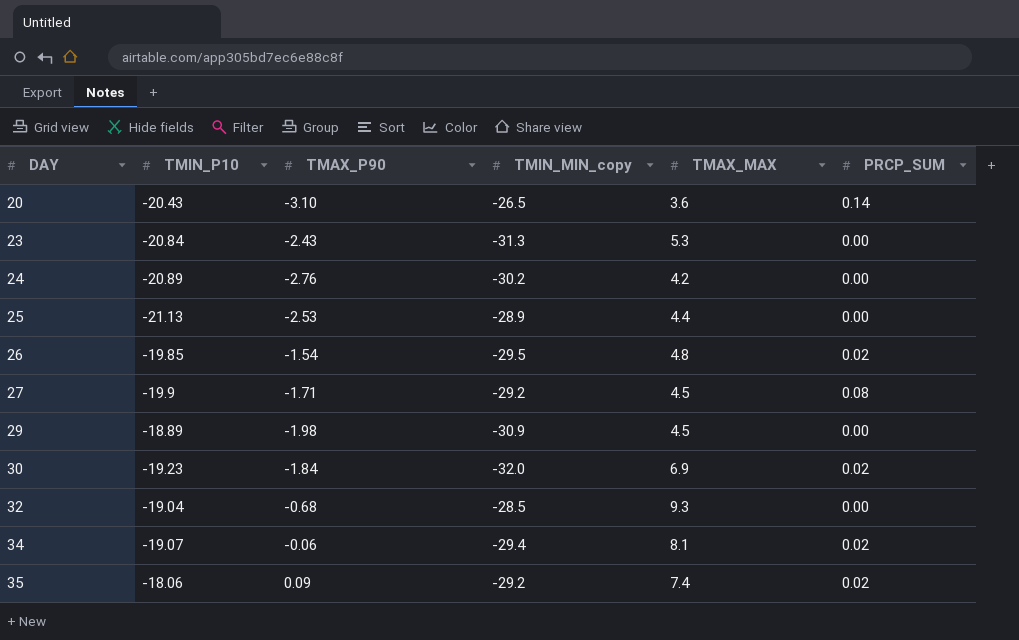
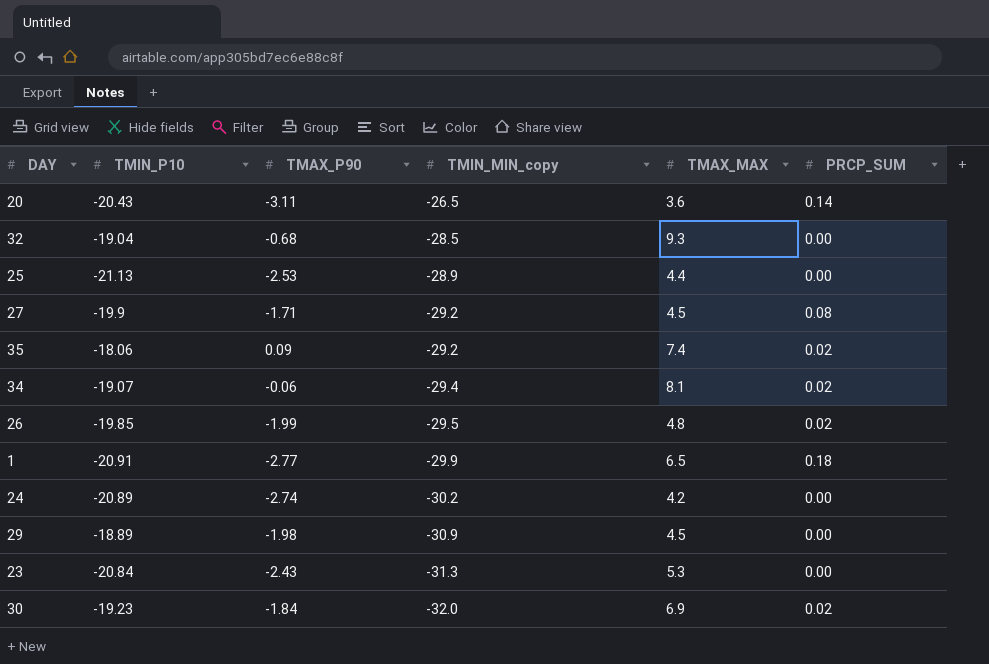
row order: DAY ascending -> TMIN_MIN_copy descending
20 | TMAX_P90: -3.10 -> -3.11
26 | TMAX_P90: -1.54 -> -1.99
row 1: none -> -20.91 | -2.77 | -29.9 | 6.5 | 0.18
24 | TMAX_P90: -2.76 -> -2.74

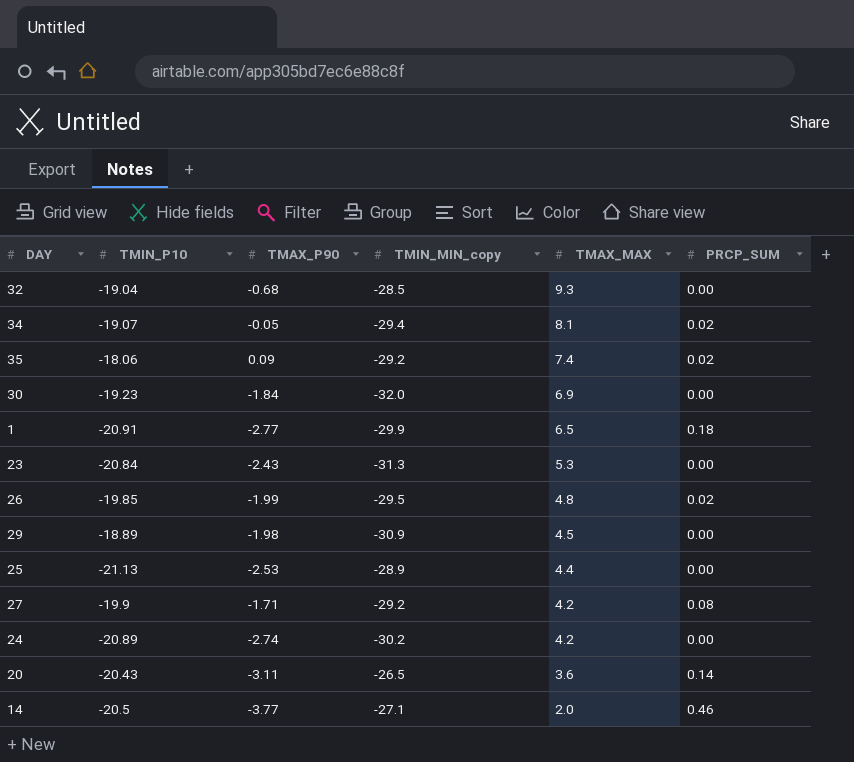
row order: TMIN_MIN_copy descending -> TMAX_MAX descending
34 | TMAX_P90: -0.06 -> -0.05
30 | PRCP_SUM: 0.02 -> 0.00
27 | TMAX_MAX: 4.5 -> 4.2
row 14: none -> -20.5 | -3.77 | -27.1 | 2.0 | 0.46

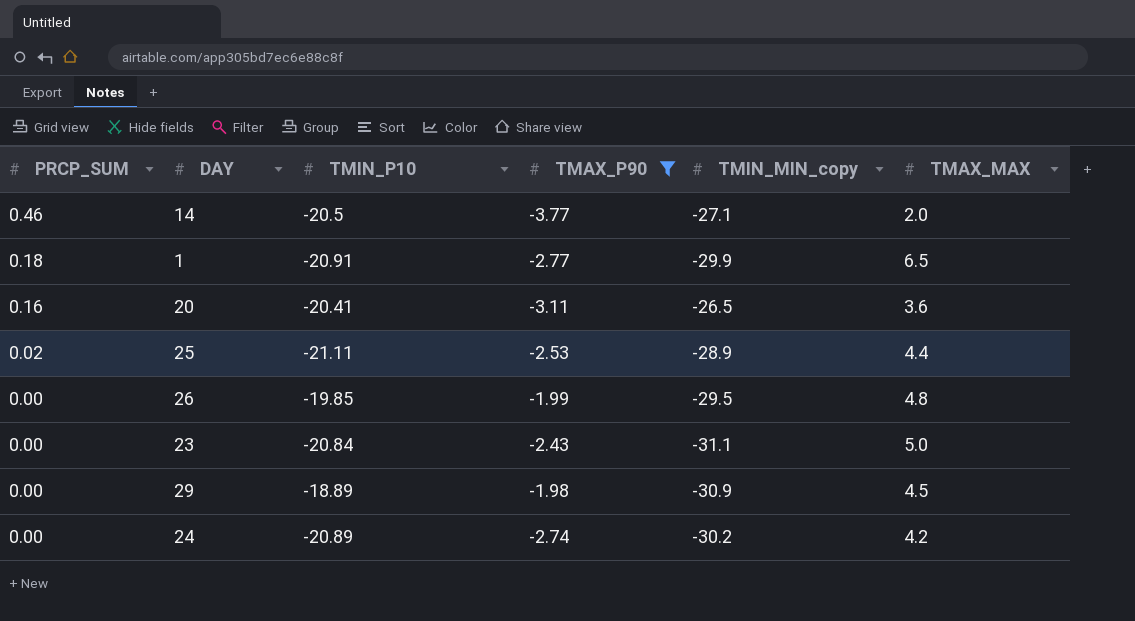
filter: none -> TMAX_P90 <= -1.98
row order: TMAX_MAX descending -> PRCP_SUM descending
column PRCP_SUM | position: 6 -> 1
20 | PRCP_SUM: 0.14 -> 0.16
20 | TMIN_P10: -20.43 -> -20.41
25 | PRCP_SUM: 0.00 -> 0.02
25 | TMIN_P10: -21.13 -> -21.11
26 | PRCP_SUM: 0.02 -> 0.00
23 | TMIN_MIN_copy: -31.3 -> -31.1
23 | TMAX_MAX: 5.3 -> 5.0

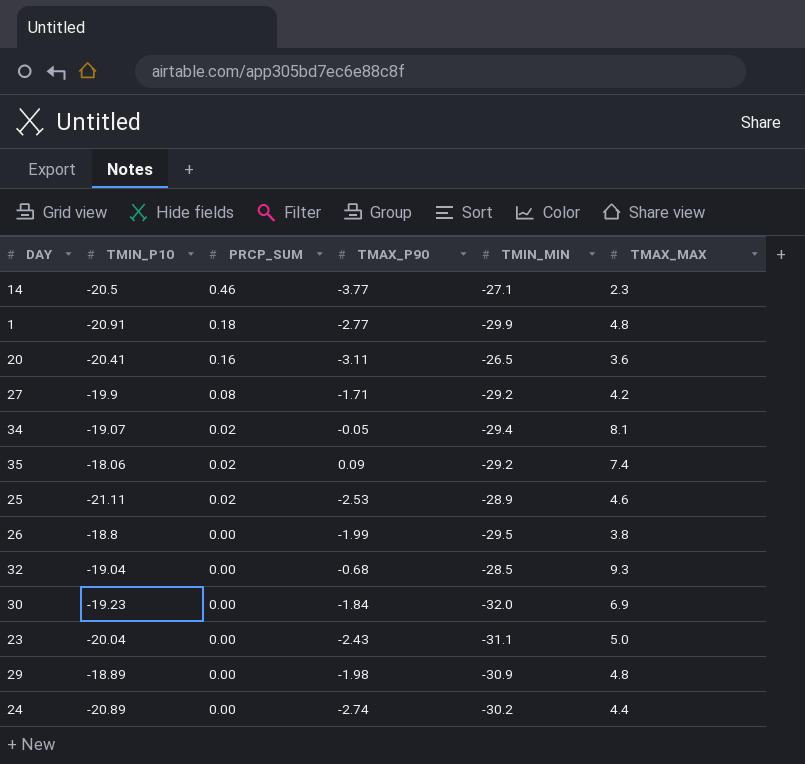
filter: TMAX_P90 <= -1.98 -> none
column PRCP_SUM | position: 1 -> 3
column name: TMIN_MIN_copy -> TMIN_MIN
14 | TMAX_MAX: 2.0 -> 2.3
1 | TMAX_MAX: 6.5 -> 4.8
25 | TMAX_MAX: 4.4 -> 4.6
26 | TMIN_P10: -19.85 -> -18.8
26 | TMAX_MAX: 4.8 -> 3.8
23 | TMIN_P10: -20.84 -> -20.04
29 | TMAX_MAX: 4.5 -> 4.8
24 | TMAX_MAX: 4.2 -> 4.4

